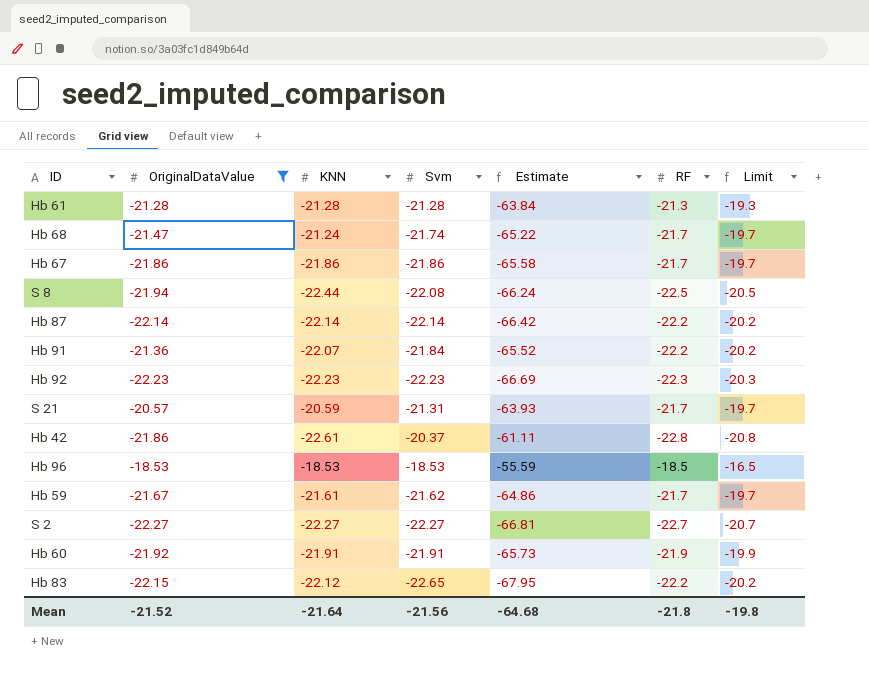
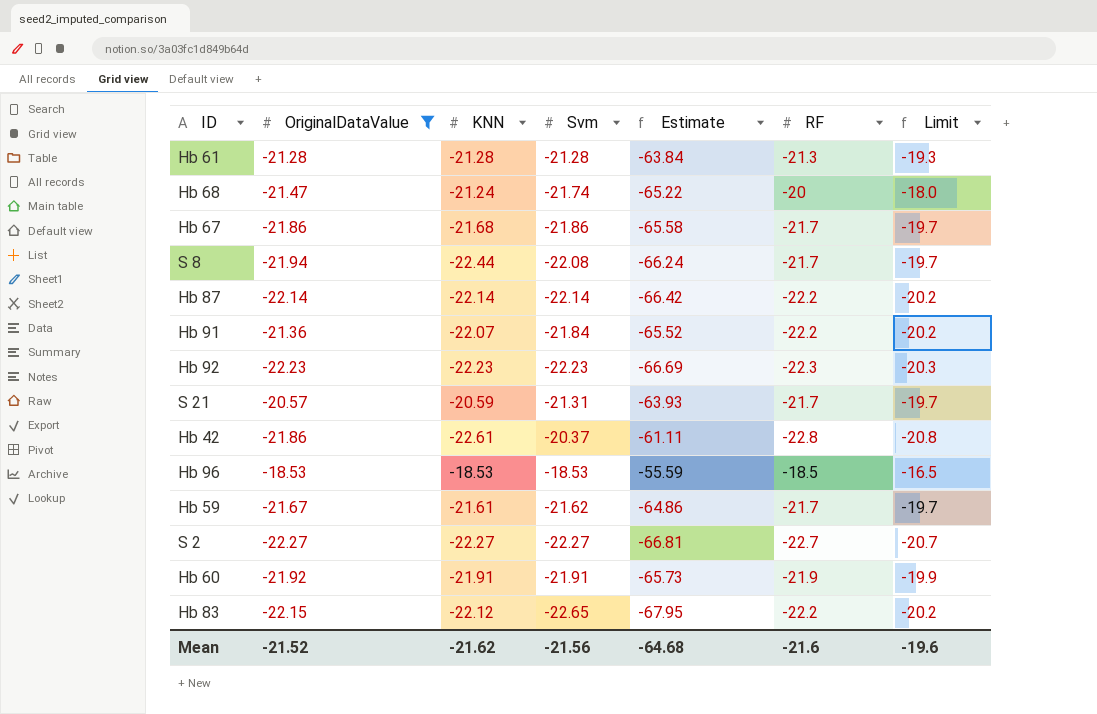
Hb 68 | RF: -21.7 -> -20
Hb 68 | Limit: -19.7 -> -18.0
Hb 67 | KNN: -21.86 -> -21.68
S 8 | RF: -22.5 -> -21.7
S 8 | Limit: -20.5 -> -19.7
Mean | KNN: -21.64 -> -21.62
Mean | RF: -21.8 -> -21.6
Mean | Limit: -19.8 -> -19.6

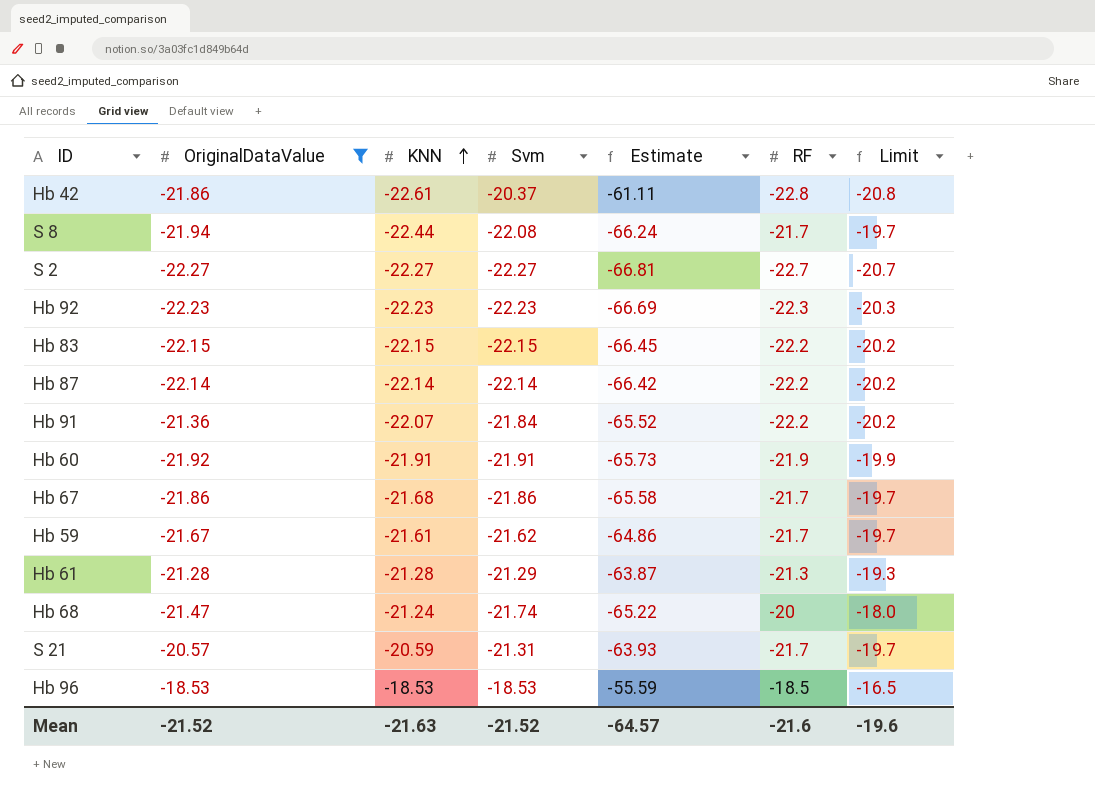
row order: none -> KNN ascending
Hb 83 | KNN: -22.12 -> -22.15
Hb 83 | Svm: -22.65 -> -22.15
Hb 83 | Estimate: -67.95 -> -66.45
Hb 61 | Svm: -21.28 -> -21.29
Hb 61 | Estimate: -63.84 -> -63.87
Mean | KNN: -21.62 -> -21.63
Mean | Svm: -21.56 -> -21.52
Mean | Estimate: -64.68 -> -64.57

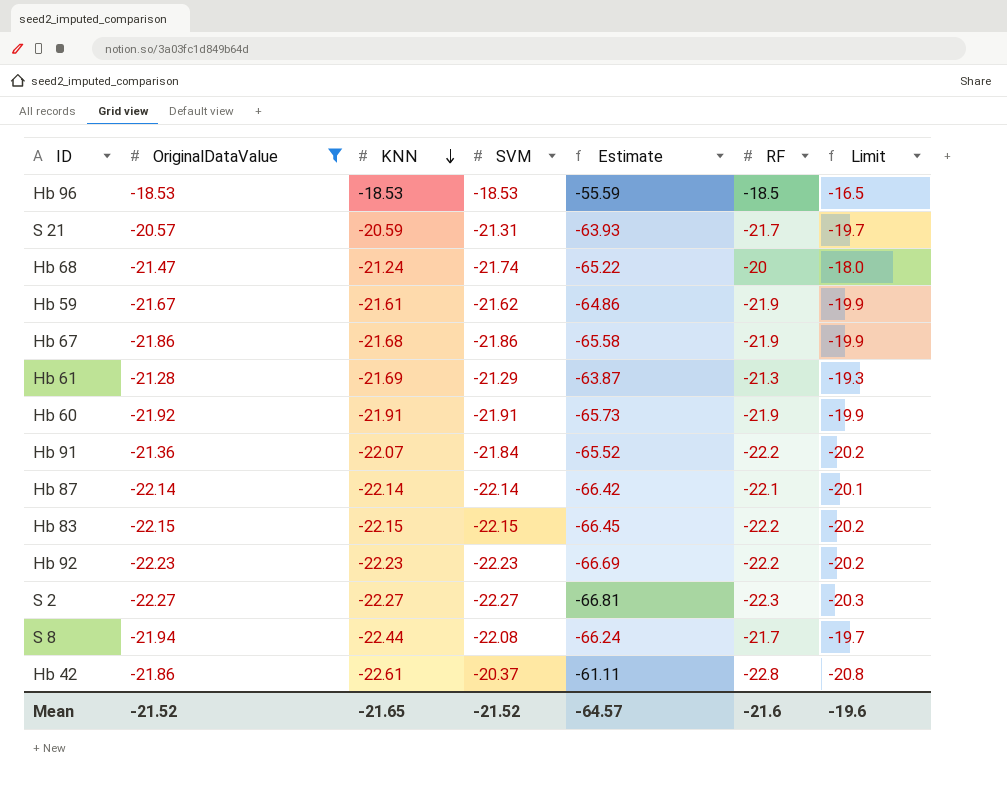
row order: KNN ascending -> KNN descending
column name: Svm -> SVM
Hb 59 | RF: -21.7 -> -21.9
Hb 59 | Limit: -19.7 -> -19.9
Hb 67 | RF: -21.7 -> -21.9
Hb 67 | Limit: -19.7 -> -19.9
Hb 61 | KNN: -21.28 -> -21.69
Hb 87 | RF: -22.2 -> -22.1
Hb 87 | Limit: -20.2 -> -20.1
Hb 92 | RF: -22.3 -> -22.2
Hb 92 | Limit: -20.3 -> -20.2
S 2 | RF: -22.7 -> -22.3
S 2 | Limit: -20.7 -> -20.3
Mean | KNN: -21.63 -> -21.65

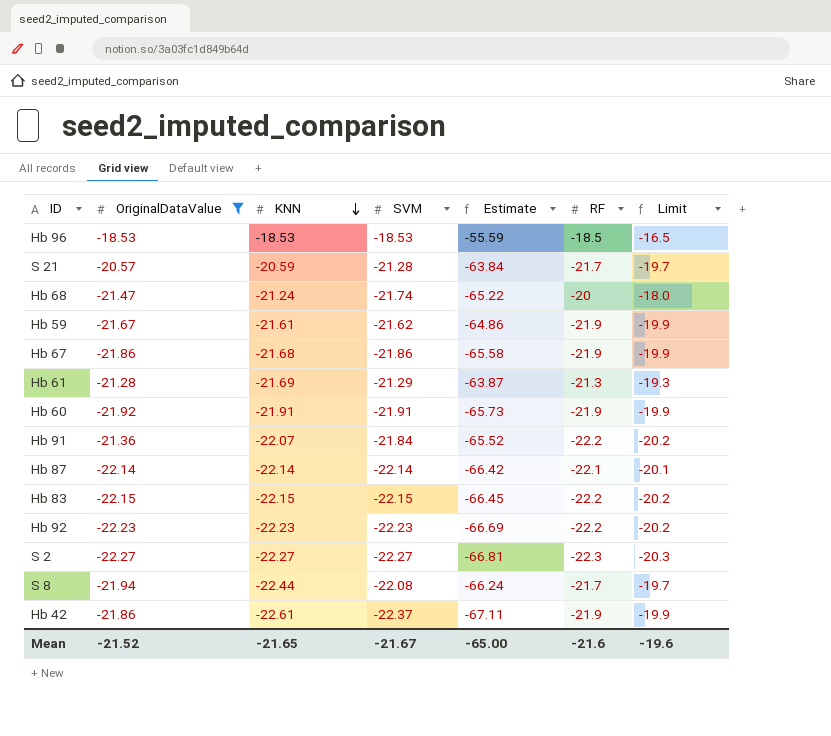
S 21 | SVM: -21.31 -> -21.28
S 21 | Estimate: -63.93 -> -63.84
Hb 42 | SVM: -20.37 -> -22.37
Hb 42 | Estimate: -61.11 -> -67.11
Hb 42 | RF: -22.8 -> -21.9
Hb 42 | Limit: -20.8 -> -19.9
Mean | SVM: -21.52 -> -21.67
Mean | Estimate: -64.57 -> -65.00

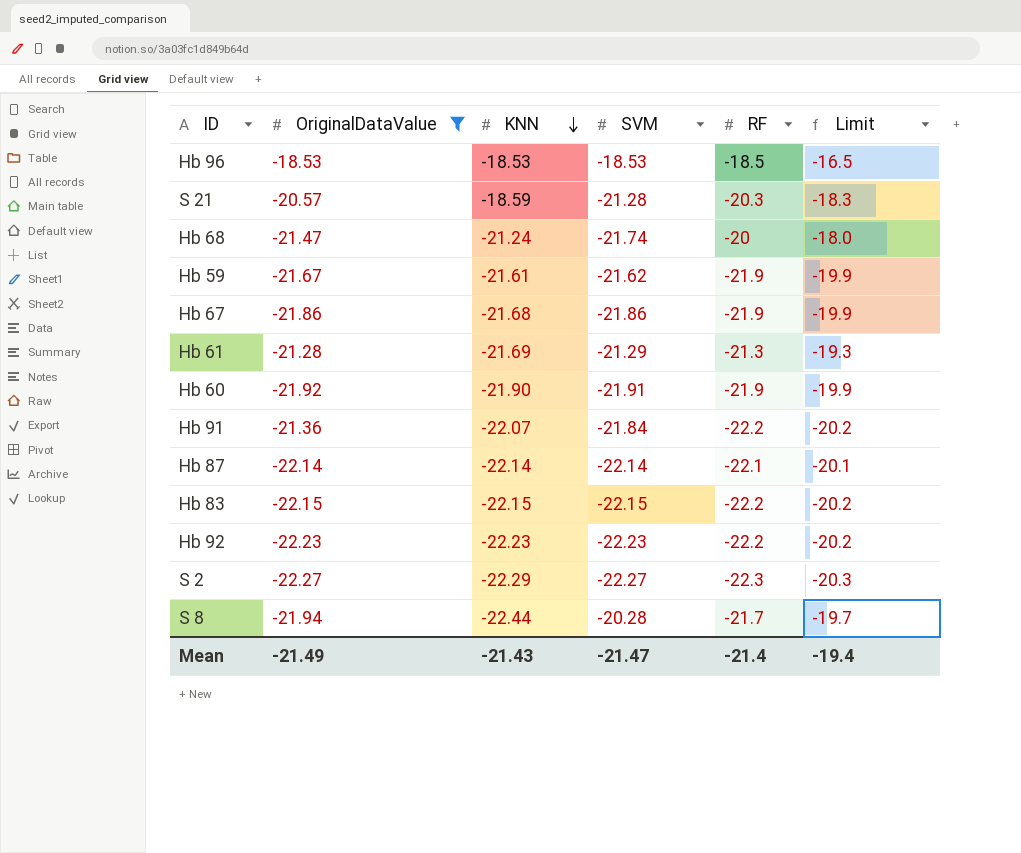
column Estimate | formula: [SVM] * 3 -> none
row Hb 42: -21.86 | -22.61 | -22.37 | -67.11 | -21.9 | -19.9 -> none
S 21 | KNN: -20.59 -> -18.59
S 21 | RF: -21.7 -> -20.3
S 21 | Limit: -19.7 -> -18.3
Hb 60 | KNN: -21.91 -> -21.90
S 2 | KNN: -22.27 -> -22.29
S 8 | SVM: -22.08 -> -20.28
Mean | OriginalDataValue: -21.52 -> -21.49
Mean | KNN: -21.65 -> -21.43
Mean | SVM: -21.67 -> -21.47
Mean | RF: -21.6 -> -21.4
Mean | Limit: -19.6 -> -19.4

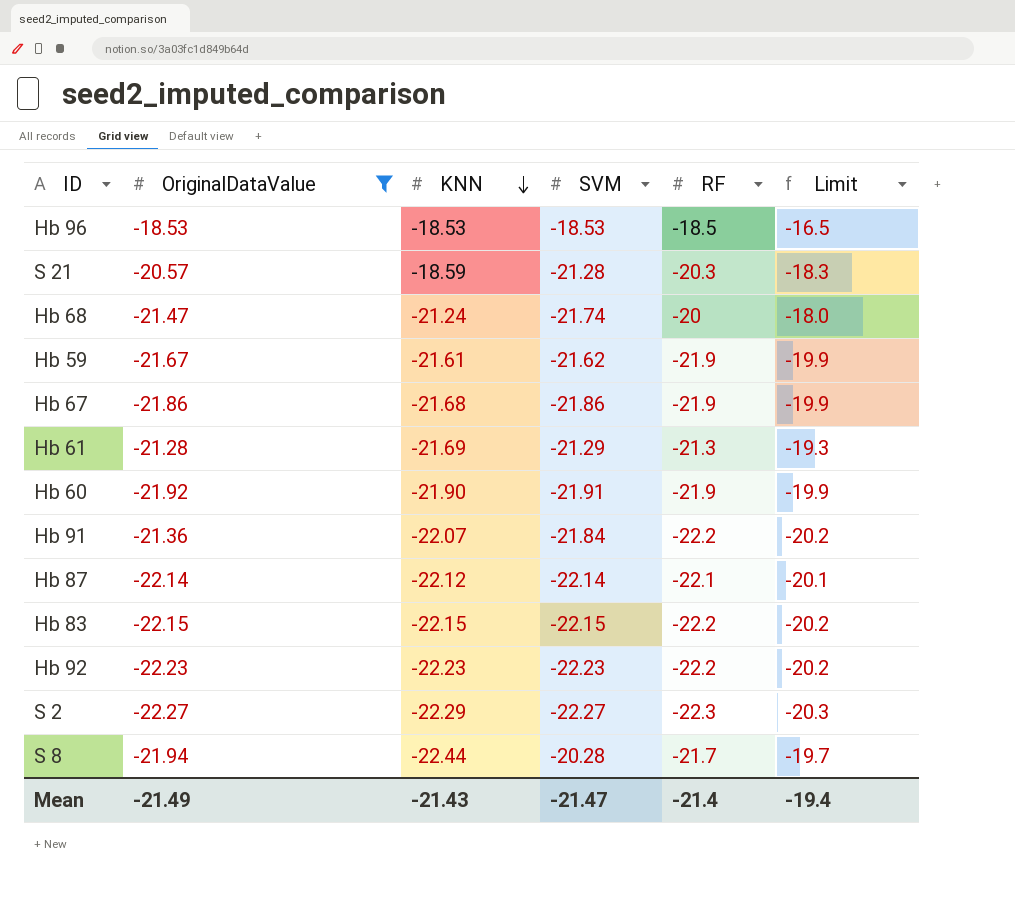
Hb 87 | KNN: -22.14 -> -22.12

